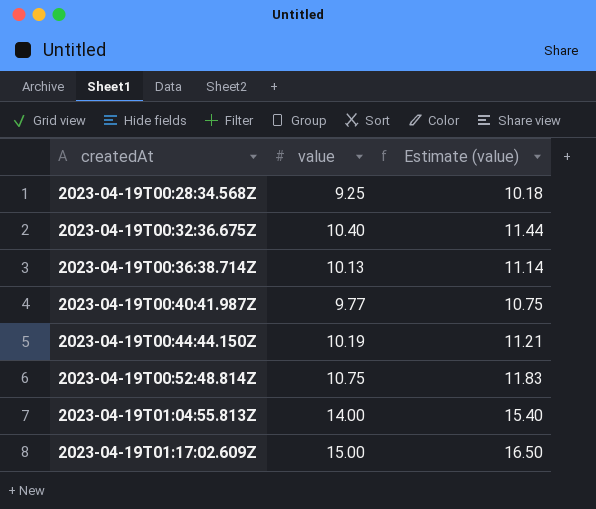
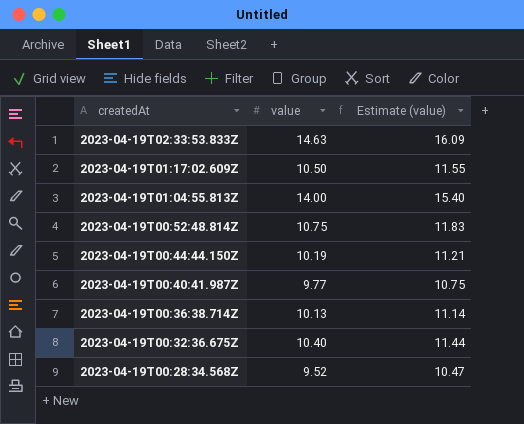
row order: createdAt ascending -> createdAt descending
row 2023-04-19T02:33:53.833Z: none -> 14.63 | 16.09
2023-04-19T01:17:02.609Z | value: 15.00 -> 10.50
2023-04-19T01:17:02.609Z | Estimate (value): 16.50 -> 11.55
2023-04-19T00:28:34.568Z | value: 9.25 -> 9.52
2023-04-19T00:28:34.568Z | Estimate (value): 10.18 -> 10.47

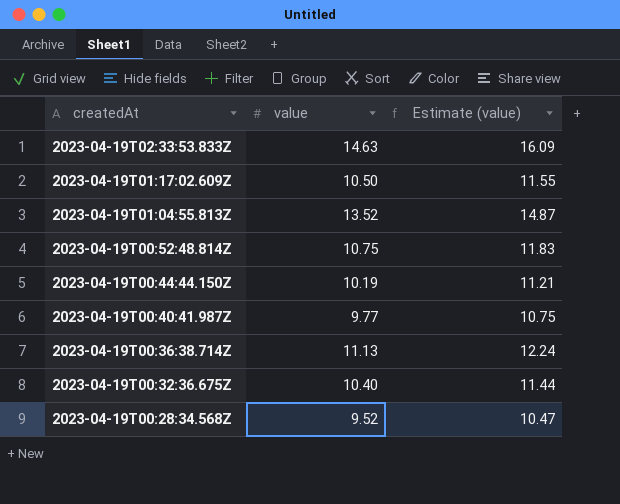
2023-04-19T01:04:55.813Z | value: 14.00 -> 13.52
2023-04-19T01:04:55.813Z | Estimate (value): 15.40 -> 14.87
2023-04-19T00:36:38.714Z | value: 10.13 -> 11.13
2023-04-19T00:36:38.714Z | Estimate (value): 11.14 -> 12.24

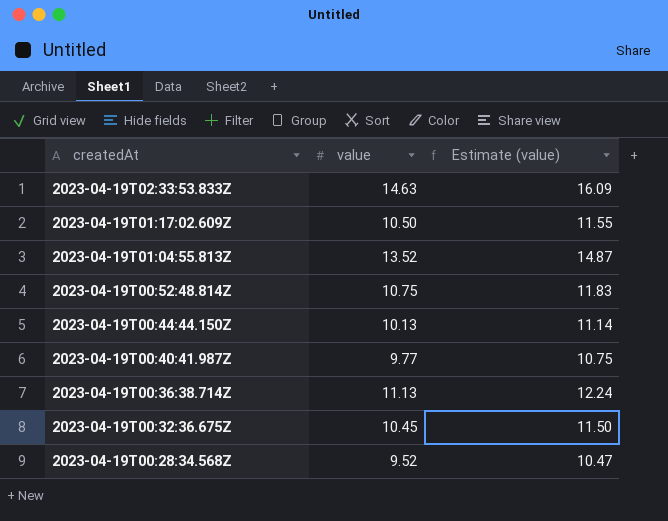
2023-04-19T00:44:44.150Z | value: 10.19 -> 10.13
2023-04-19T00:44:44.150Z | Estimate (value): 11.21 -> 11.14
2023-04-19T00:32:36.675Z | value: 10.40 -> 10.45
2023-04-19T00:32:36.675Z | Estimate (value): 11.44 -> 11.50

